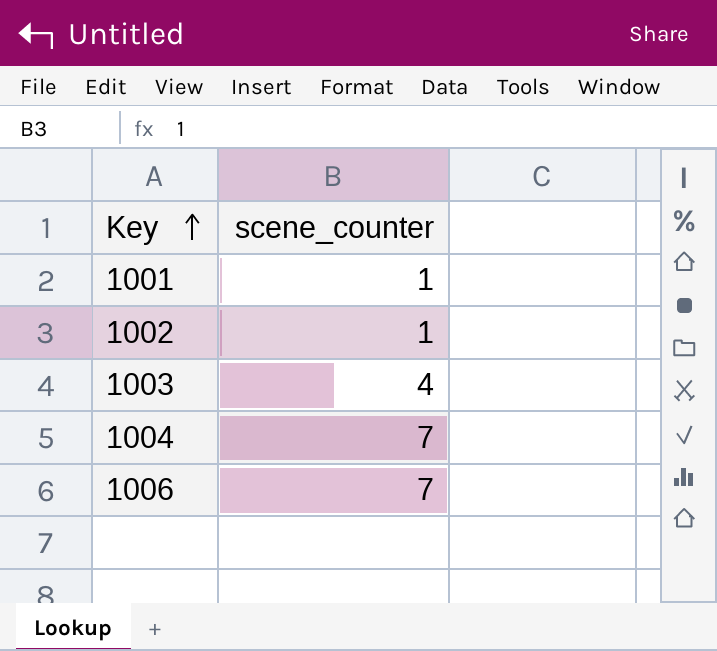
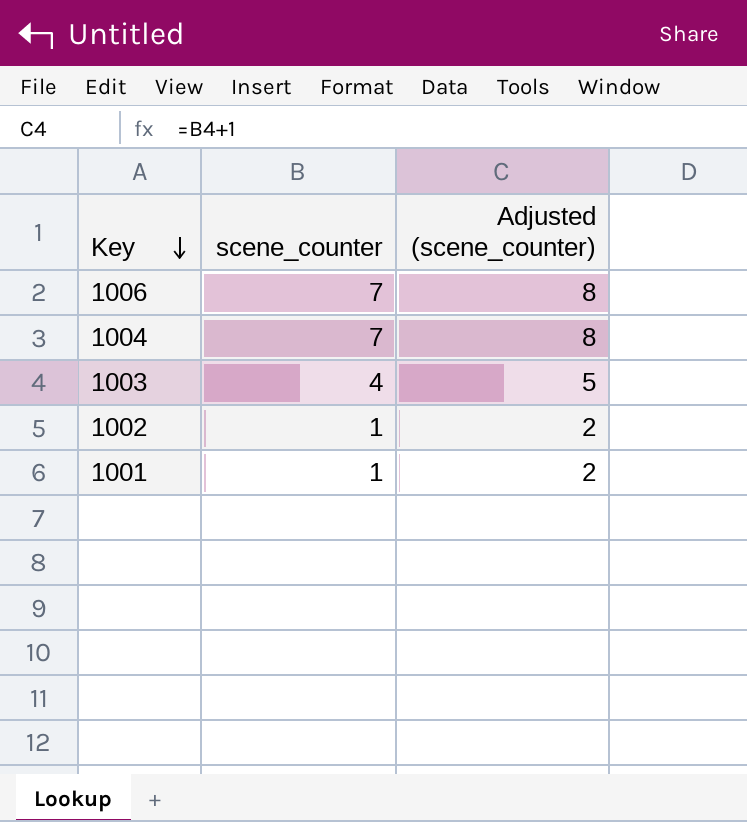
row order: Key ascending -> Key descending
column Adjusted (scene_counter) | formula: none -> [scene_counter] + 1

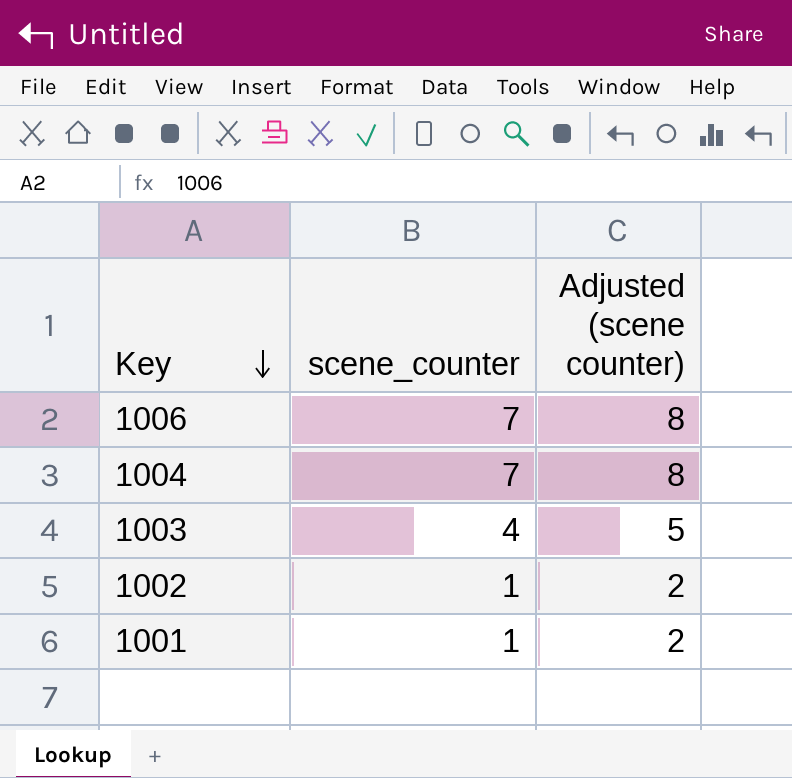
column name: Adjusted (scene_counter) -> Adjusted (scene counter)

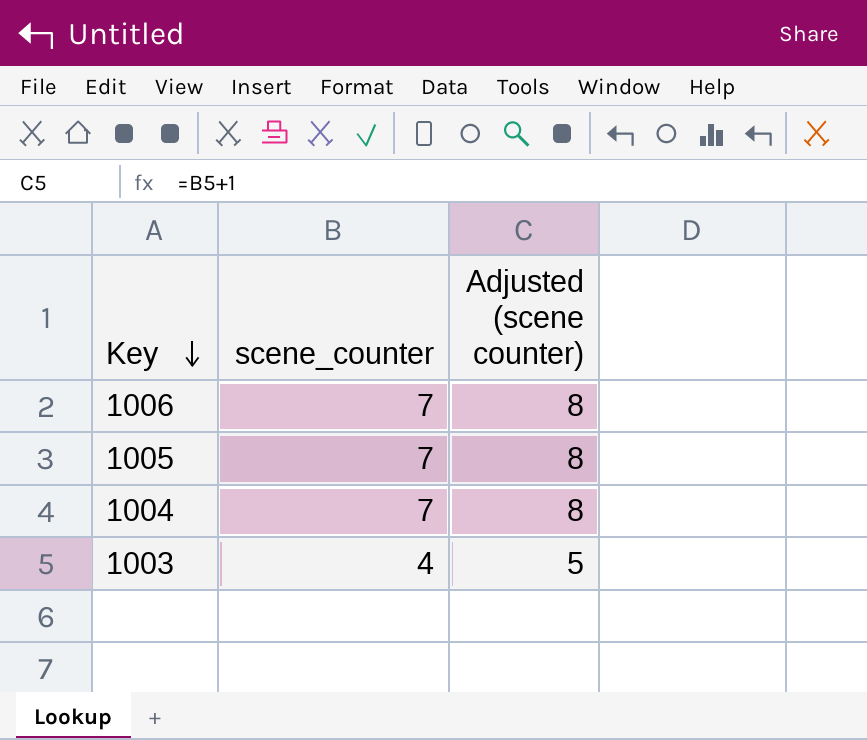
row 1002: 1 | 2 -> none
row 1001: 1 | 2 -> none
row 1005: none -> 7 | 8

